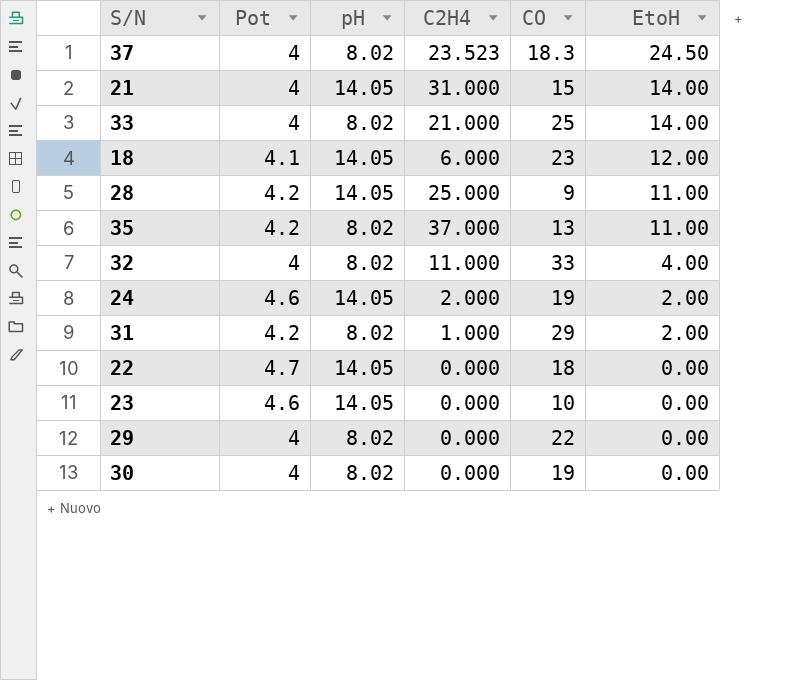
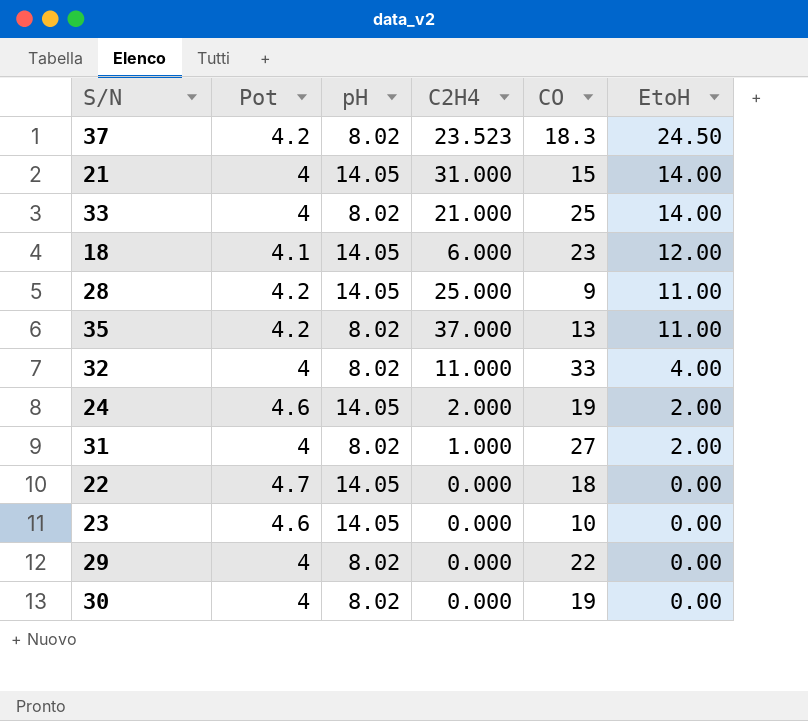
37 | Pot: 4 -> 4.2
31 | Pot: 4.2 -> 4
31 | CO: 29 -> 27

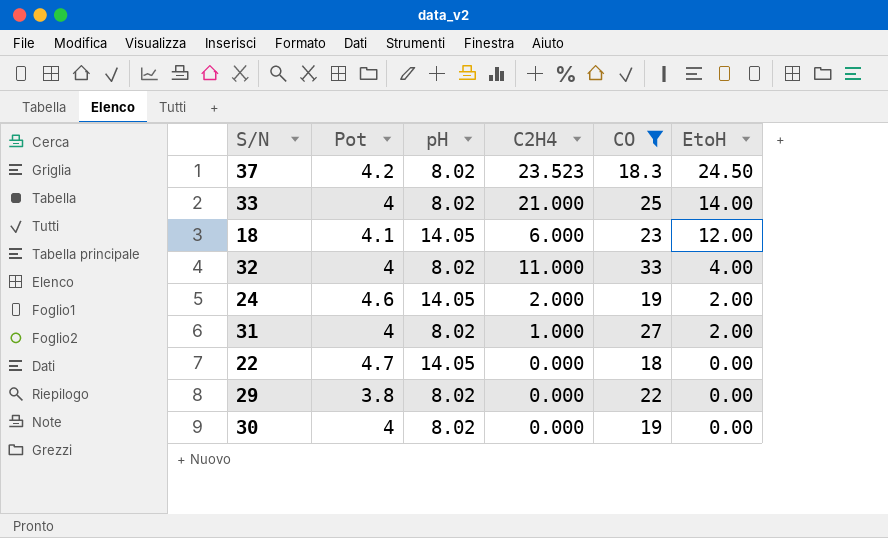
filter: none -> CO >= 18
29 | Pot: 4 -> 3.8

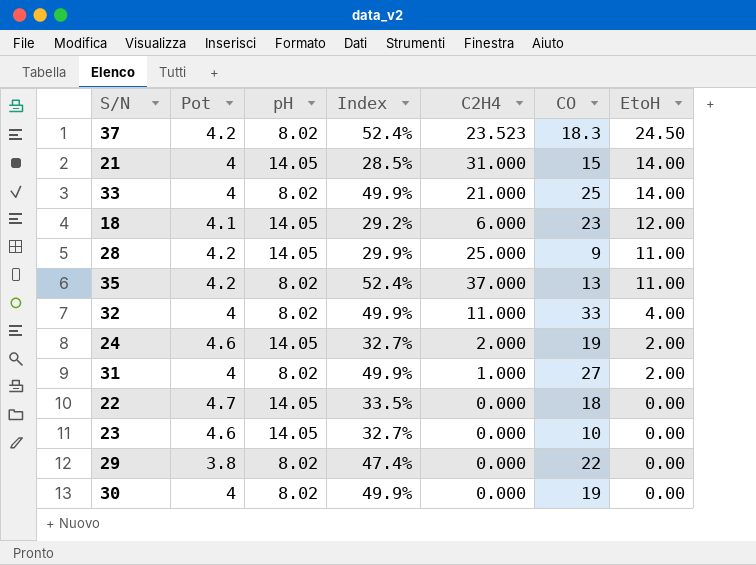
filter: CO >= 18 -> none
column Index | formula: none -> [Pot] / [pH]

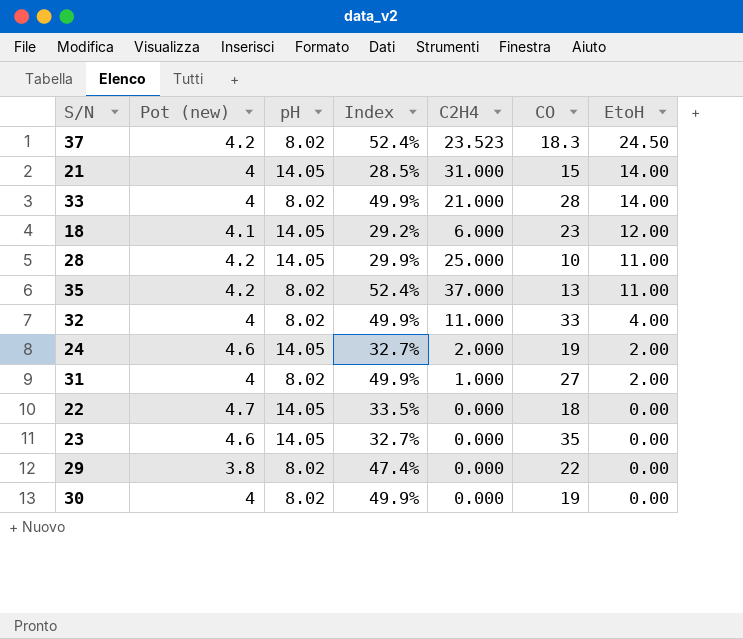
column name: Pot -> Pot (new)
33 | CO: 25 -> 28
28 | CO: 9 -> 10
23 | CO: 10 -> 35

